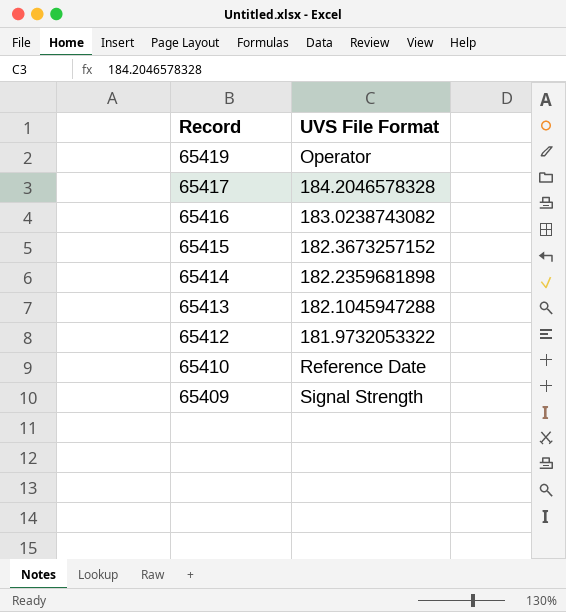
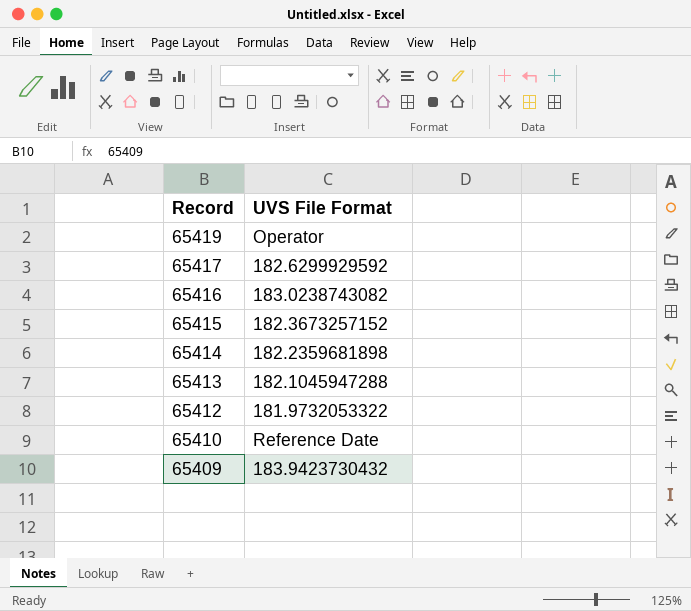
65417 | UVS File Format: 184.2046578328 -> 182.6299929592
65409 | UVS File Format: Signal Strength -> 183.9423730432

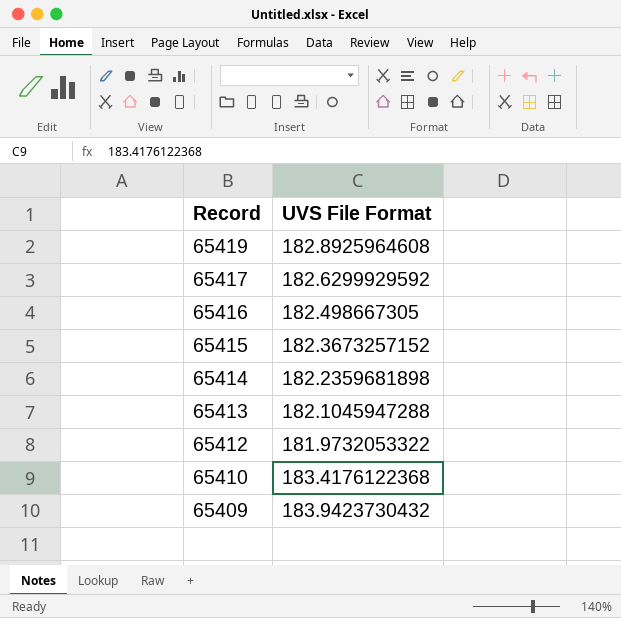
65419 | UVS File Format: Operator -> 182.8925964608
65416 | UVS File Format: 183.0238743082 -> 182.498667305
65410 | UVS File Format: Reference Date -> 183.4176122368

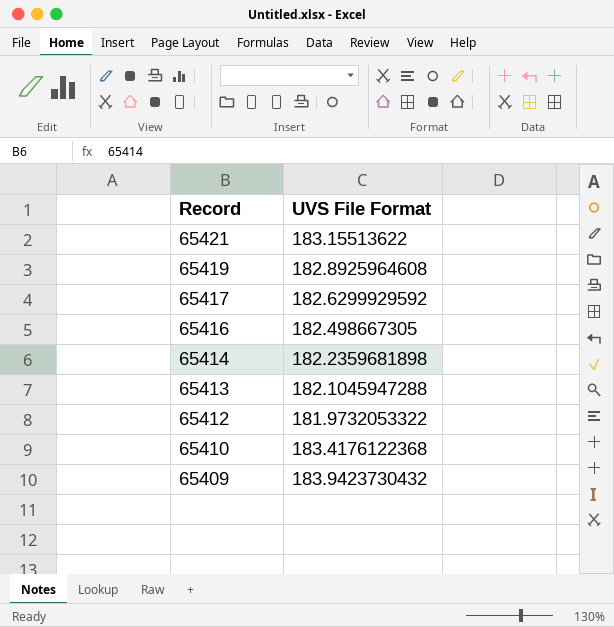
row 65415: 182.3673257152 -> none
row 65421: none -> 183.15513622

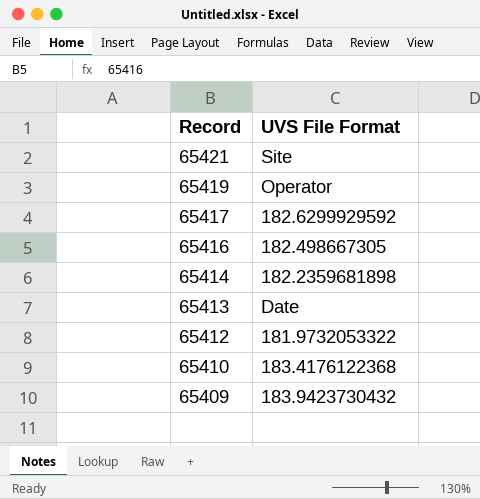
65421 | UVS File Format: 183.15513622 -> Site
65419 | UVS File Format: 182.8925964608 -> Operator
65413 | UVS File Format: 182.1045947288 -> Date

